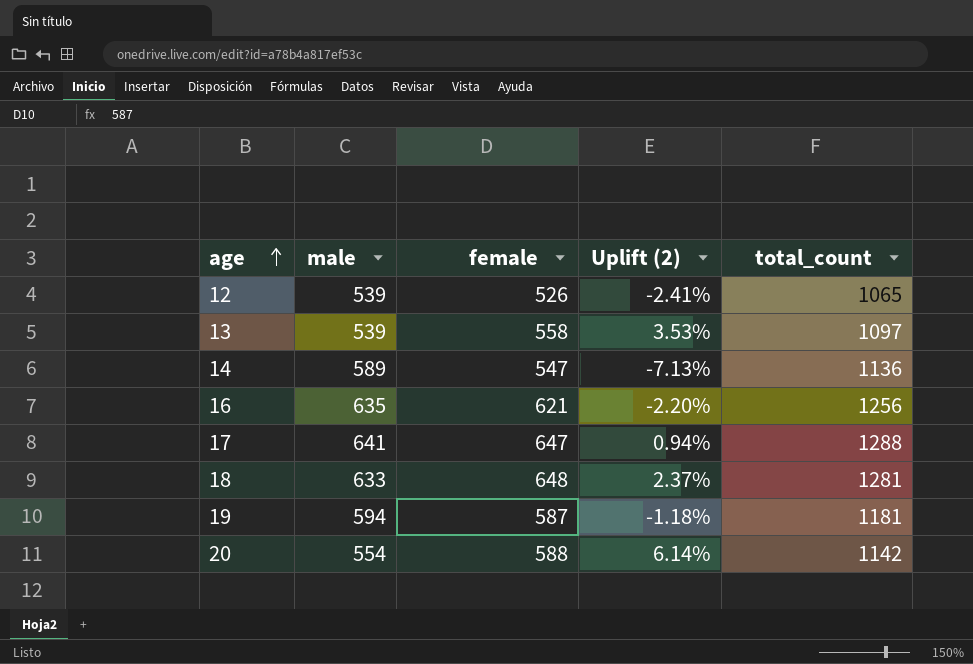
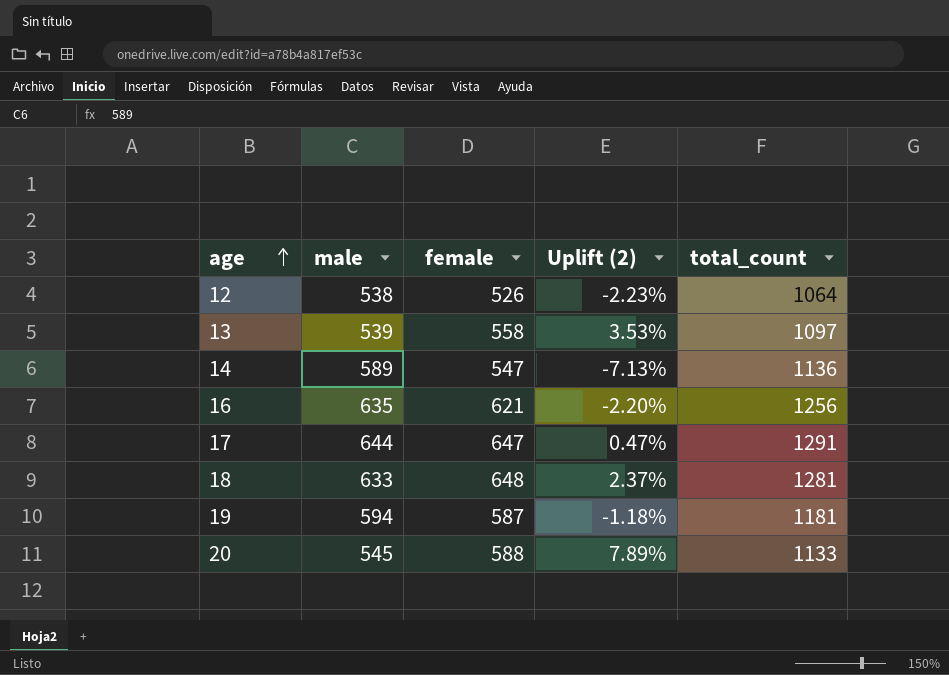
12 | male: 539 -> 538
12 | Uplift (2): -2.41% -> -2.23%
12 | total_count: 1065 -> 1064
17 | male: 641 -> 644
17 | Uplift (2): 0.94% -> 0.47%
17 | total_count: 1288 -> 1291
20 | male: 554 -> 545
20 | Uplift (2): 6.14% -> 7.89%
20 | total_count: 1142 -> 1133

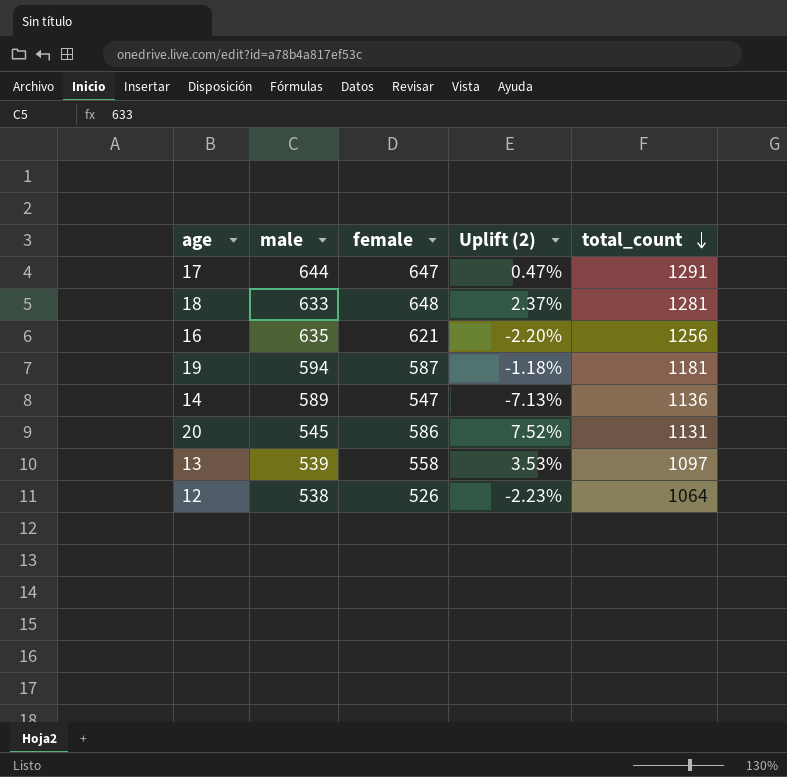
row order: age ascending -> total_count descending
20 | female: 588 -> 586
20 | Uplift (2): 7.89% -> 7.52%
20 | total_count: 1133 -> 1131

